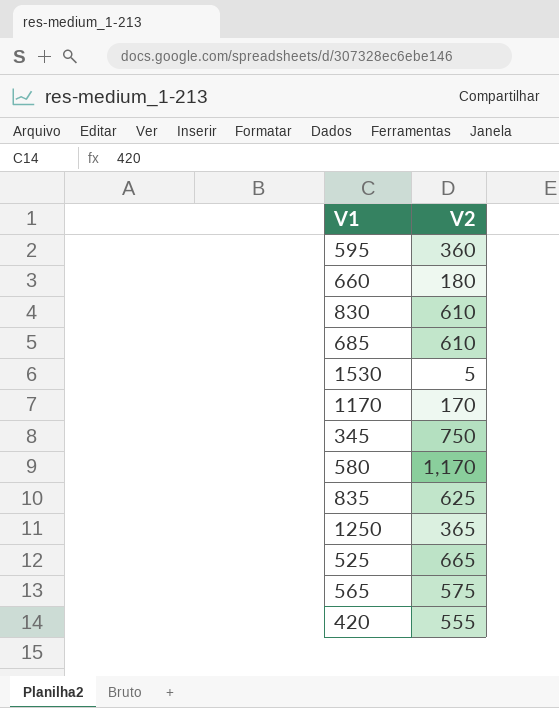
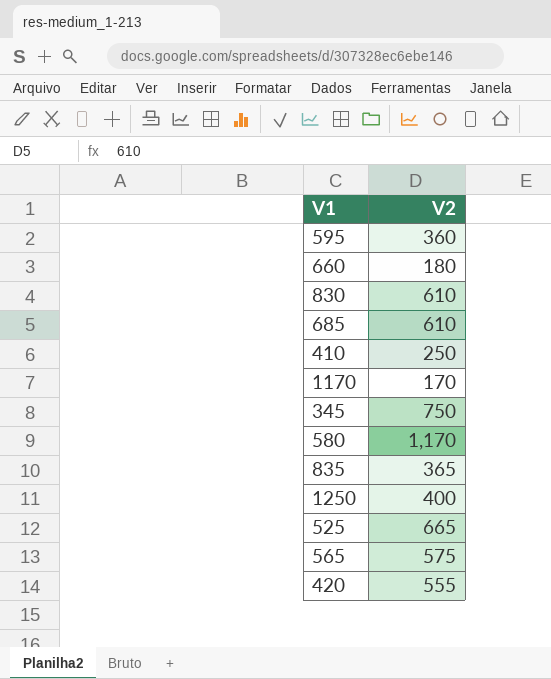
row 1530: 5 -> none
row 410: none -> 250
835 | V2: 625 -> 365
1250 | V2: 365 -> 400

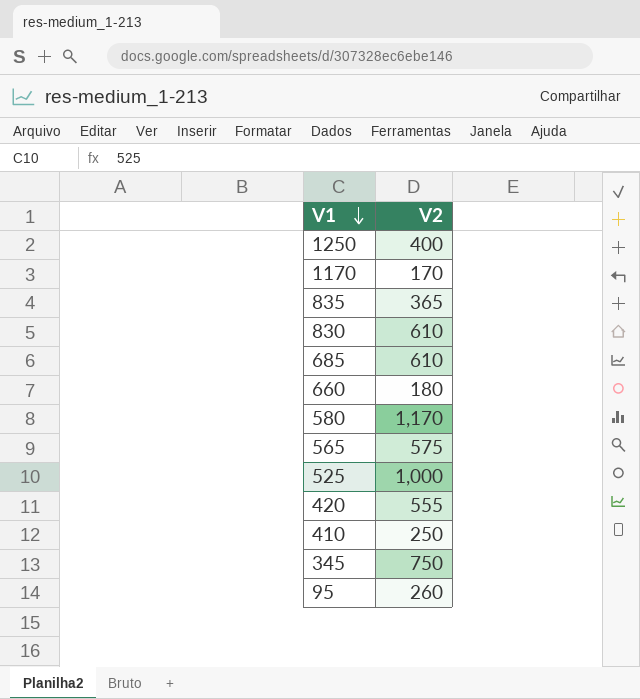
row order: none -> V1 descending
row 595: 360 -> none
525 | V2: 665 -> 1,000
row 95: none -> 260

